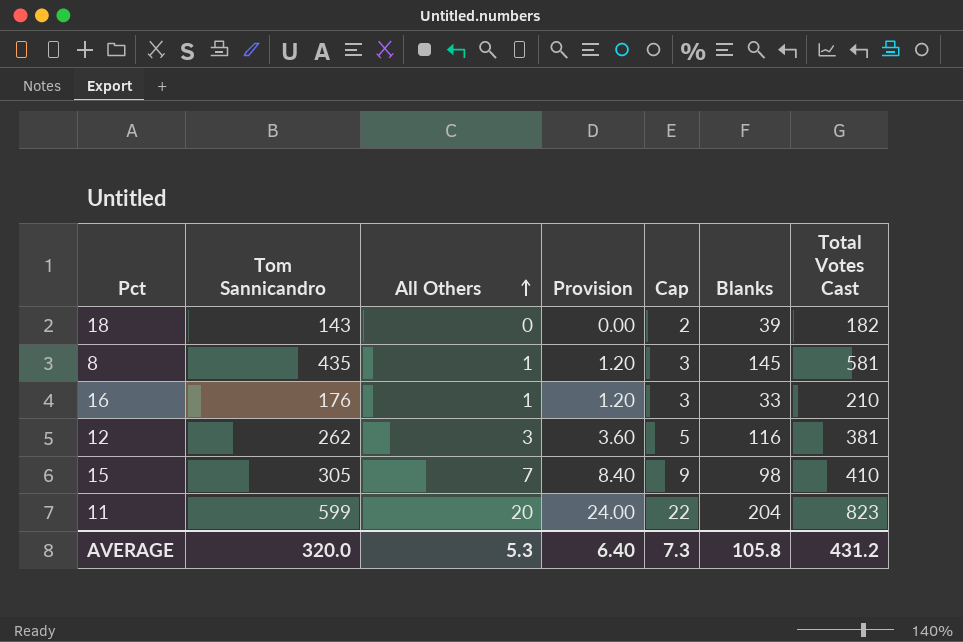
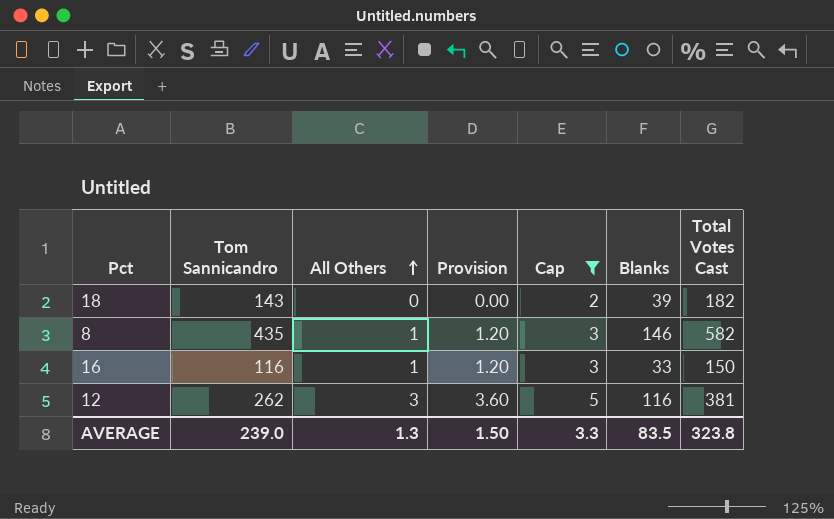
filter: none -> Cap <= 5
8 | Blanks: 145 -> 146
8 | Total Votes Cast: 581 -> 582
16 | Tom Sannicandro: 176 -> 116
16 | Total Votes Cast: 210 -> 150
AVERAGE | Tom Sannicandro: 320.0 -> 239.0
AVERAGE | All Others: 5.3 -> 1.3
AVERAGE | Provision: 6.40 -> 1.50
AVERAGE | Cap: 7.3 -> 3.3
AVERAGE | Blanks: 105.8 -> 83.5
AVERAGE | Total Votes Cast: 431.2 -> 323.8

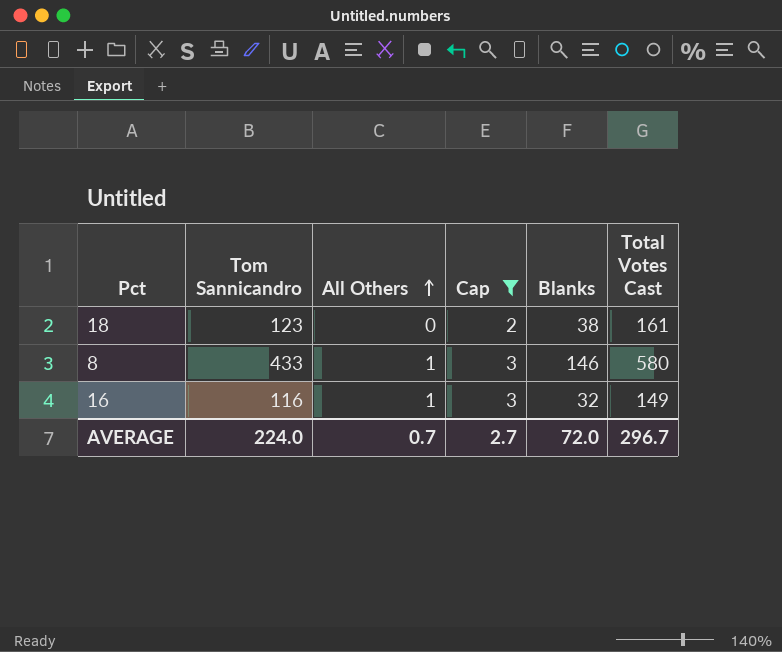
column Provision | formula: [All Others] * 1.2 -> none
row 12: 262 | 3 | 3.60 | 5 | 116 | 381 -> none
18 | Tom Sannicandro: 143 -> 123
18 | Blanks: 39 -> 38
18 | Total Votes Cast: 182 -> 161
8 | Tom Sannicandro: 435 -> 433
8 | Total Votes Cast: 582 -> 580
16 | Blanks: 33 -> 32
16 | Total Votes Cast: 150 -> 149
AVERAGE | Tom Sannicandro: 239.0 -> 224.0
AVERAGE | All Others: 1.3 -> 0.7
AVERAGE | Cap: 3.3 -> 2.7
AVERAGE | Blanks: 83.5 -> 72.0
AVERAGE | Total Votes Cast: 323.8 -> 296.7

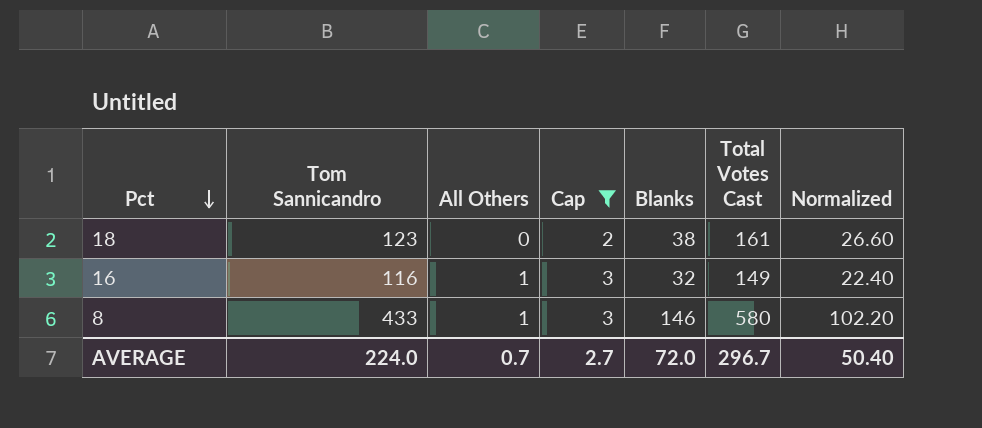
row order: All Others ascending -> Pct descending
column Normalized | formula: none -> [Blanks] * 0.7

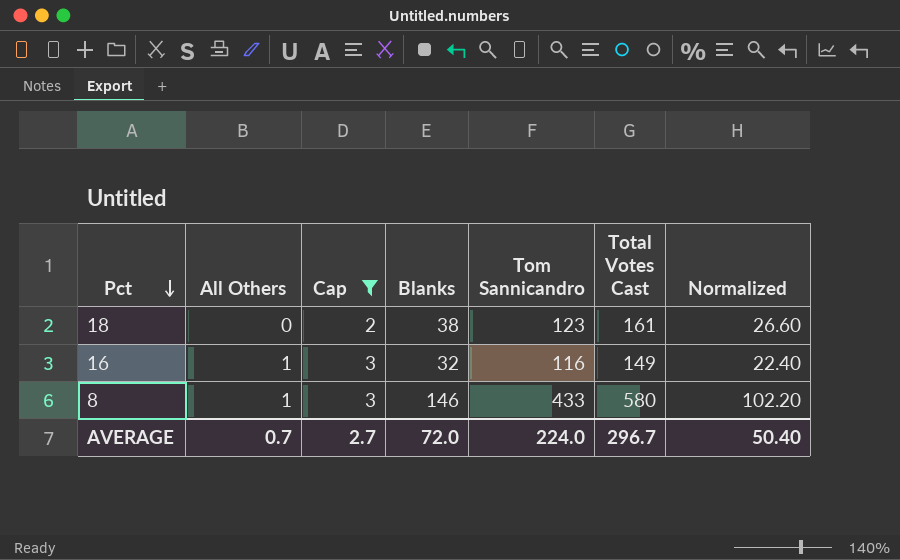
column Tom Sannicandro | position: 2 -> 5

